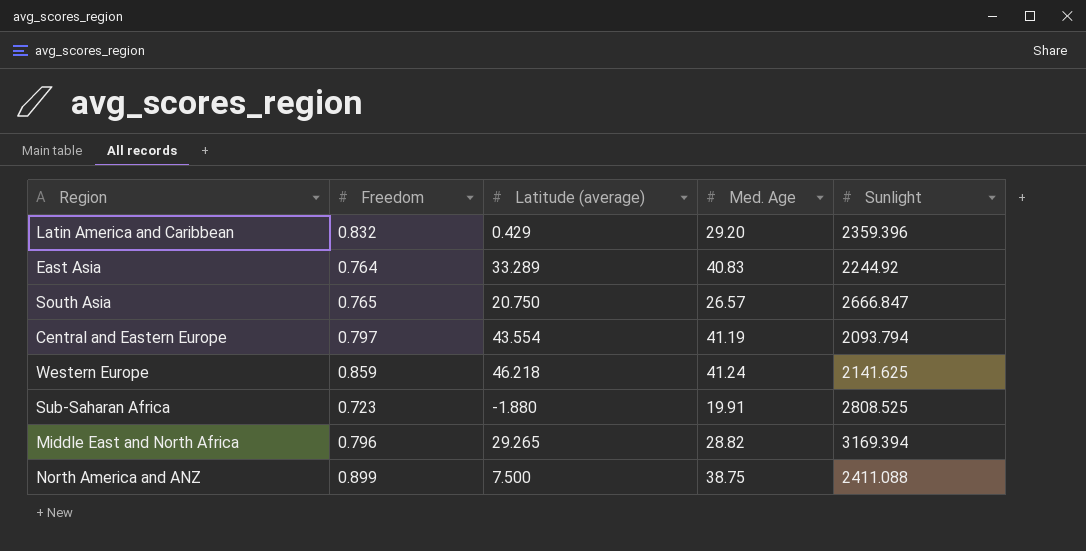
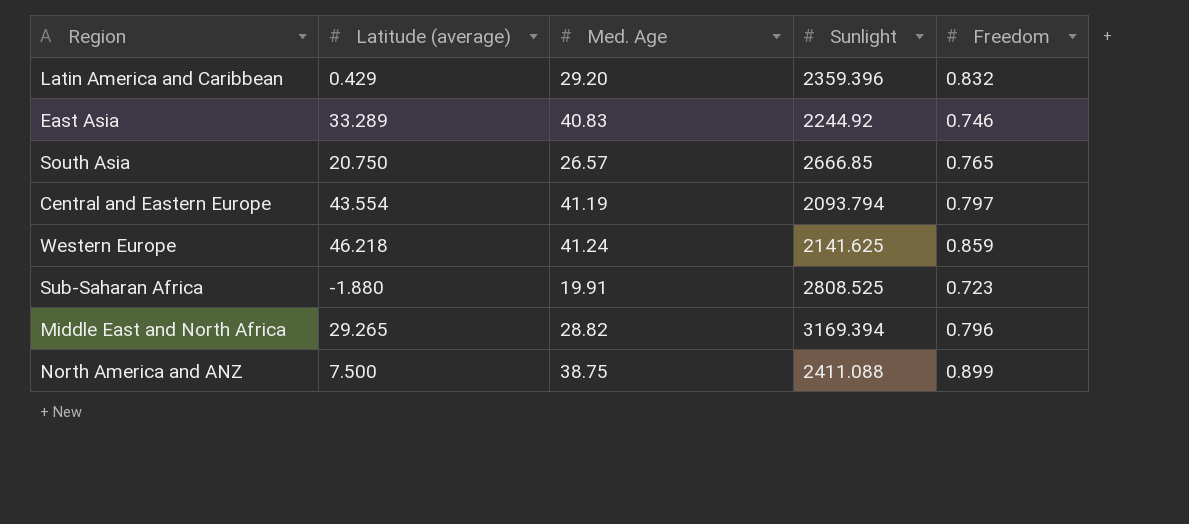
column Freedom | position: 2 -> 5
East Asia | Freedom: 0.764 -> 0.746
South Asia | Sunlight: 2666.847 -> 2666.85

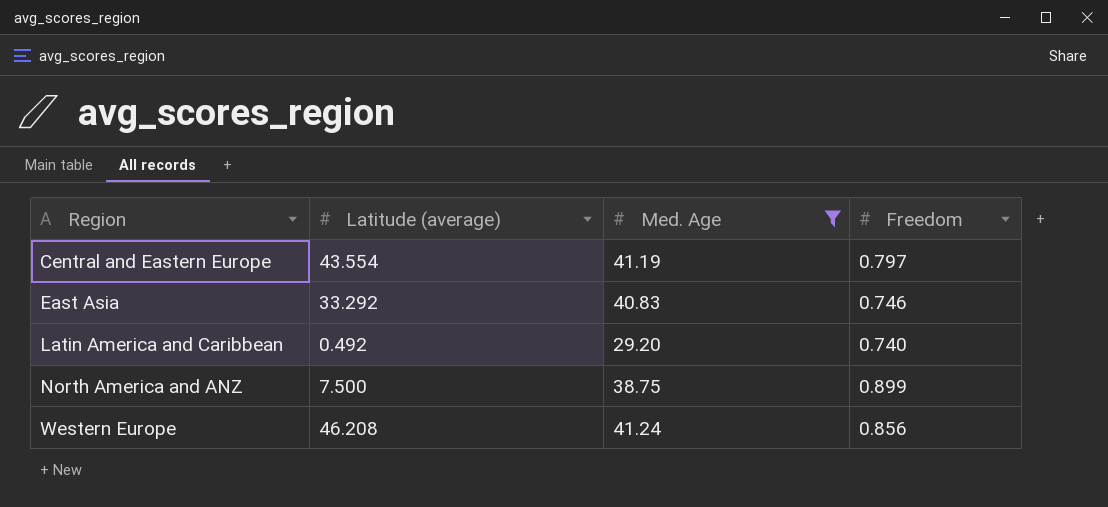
filter: none -> Med. Age >= 29.20
row order: none -> Region ascending
column Sunlight | position: 4 -> none
East Asia | Latitude (average): 33.289 -> 33.292
Latin America and Caribbean | Latitude (average): 0.429 -> 0.492
Latin America and Caribbean | Freedom: 0.832 -> 0.740
Western Europe | Latitude (average): 46.218 -> 46.208
Western Europe | Freedom: 0.859 -> 0.856

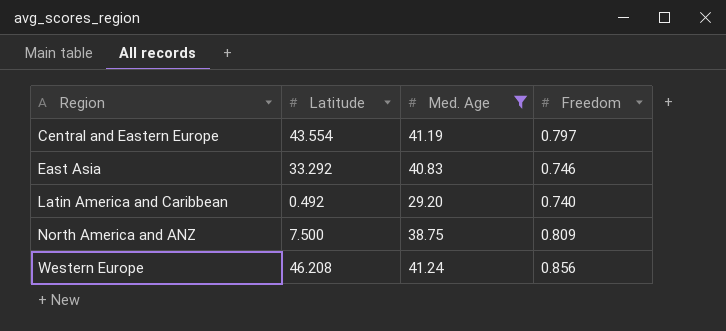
column name: Latitude (average) -> Latitude
North America and ANZ | Freedom: 0.899 -> 0.809

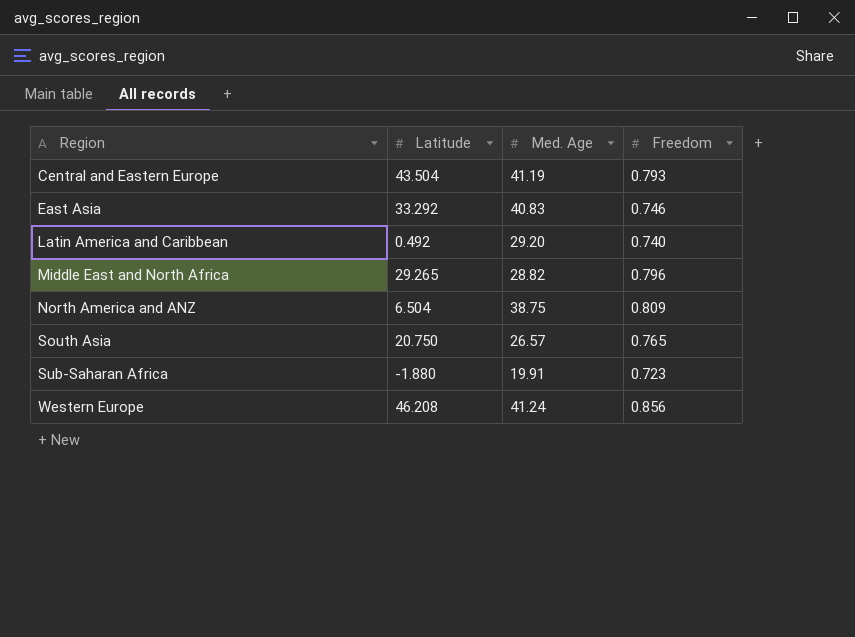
filter: Med. Age >= 29.20 -> none
Central and Eastern Europe | Latitude: 43.554 -> 43.504
Central and Eastern Europe | Freedom: 0.797 -> 0.793
North America and ANZ | Latitude: 7.500 -> 6.504

